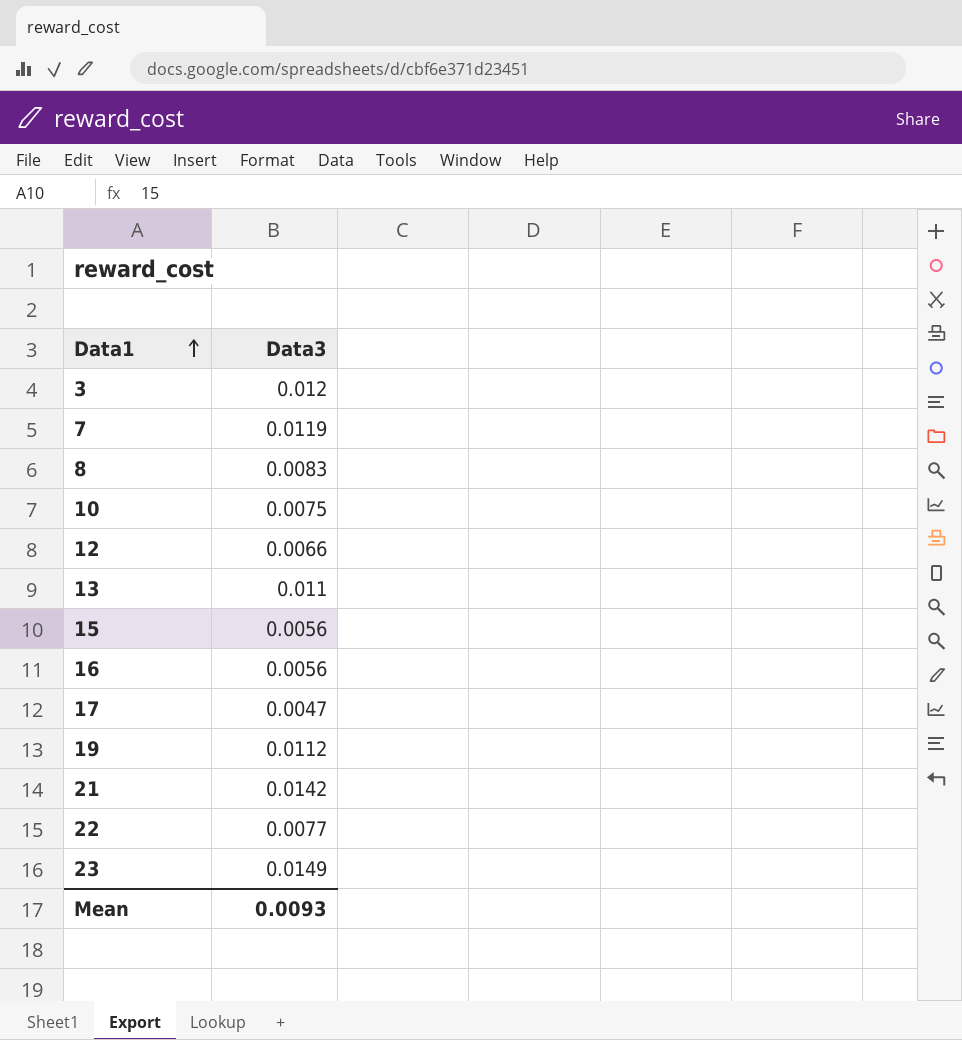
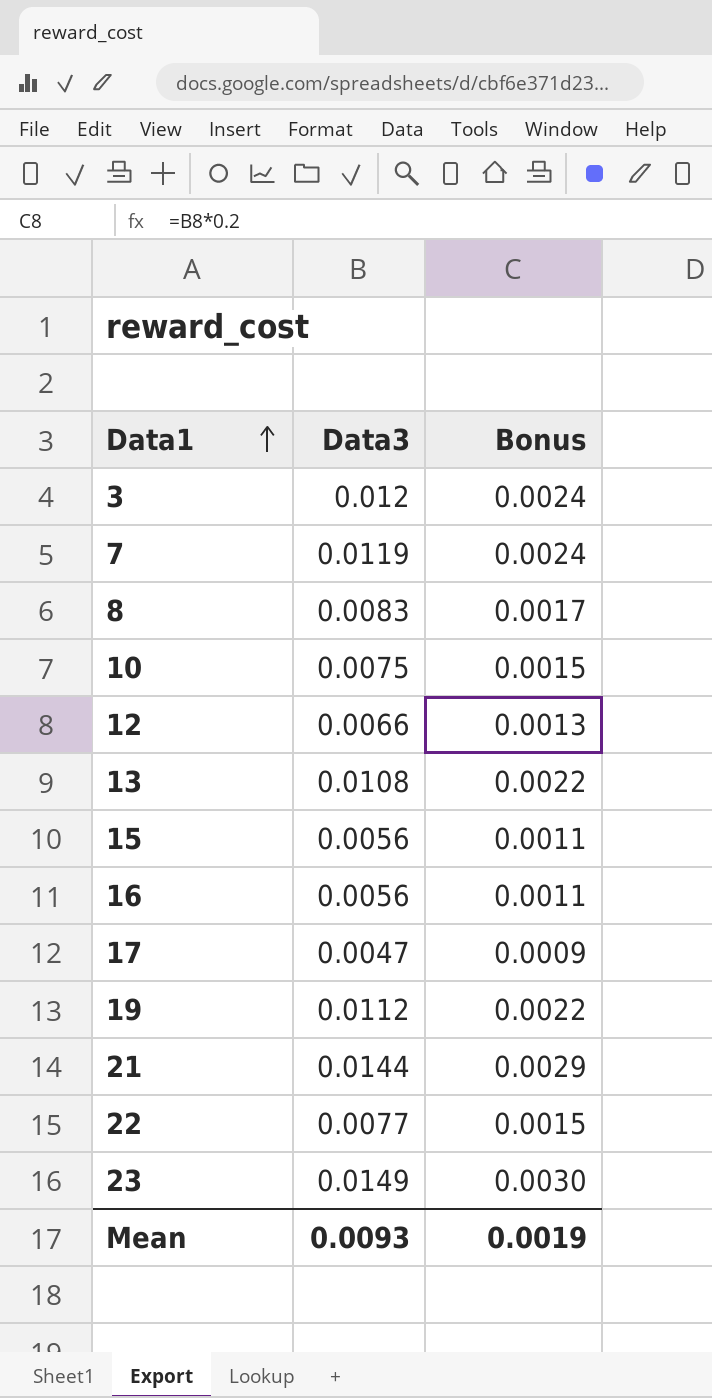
column Bonus | formula: none -> [Data3] * 0.2
13 | Data3: 0.011 -> 0.0108
21 | Data3: 0.0142 -> 0.0144

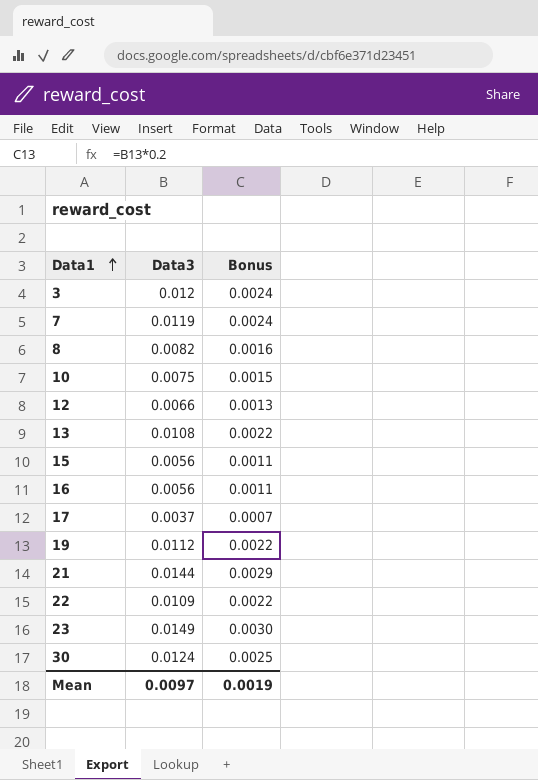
8 | Data3: 0.0083 -> 0.0082
8 | Bonus: 0.0017 -> 0.0016
17 | Data3: 0.0047 -> 0.0037
17 | Bonus: 0.0009 -> 0.0007
22 | Data3: 0.0077 -> 0.0109
22 | Bonus: 0.0015 -> 0.0022
row 30: none -> 0.0124 | 0.0025
Mean | Data3: 0.0093 -> 0.0097

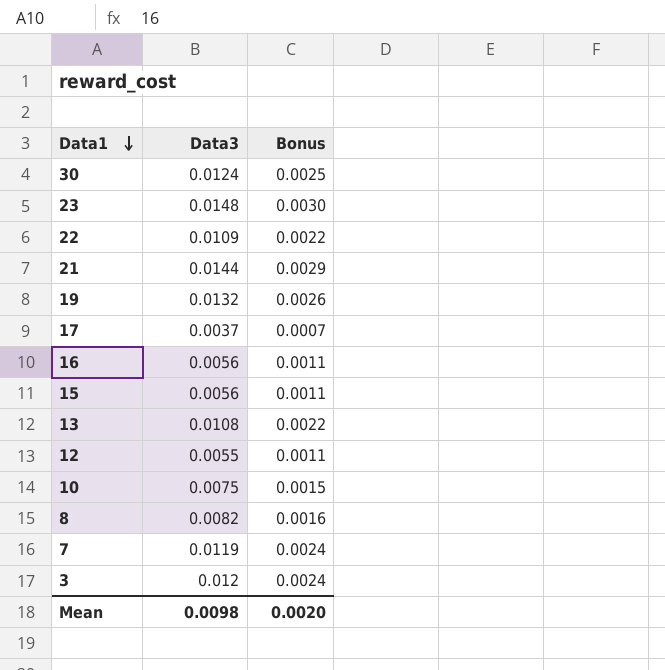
row order: Data1 ascending -> Data1 descending
23 | Data3: 0.0149 -> 0.0148
19 | Data3: 0.0112 -> 0.0132
19 | Bonus: 0.0022 -> 0.0026
12 | Data3: 0.0066 -> 0.0055
12 | Bonus: 0.0013 -> 0.0011
Mean | Data3: 0.0097 -> 0.0098
Mean | Bonus: 0.0019 -> 0.0020

